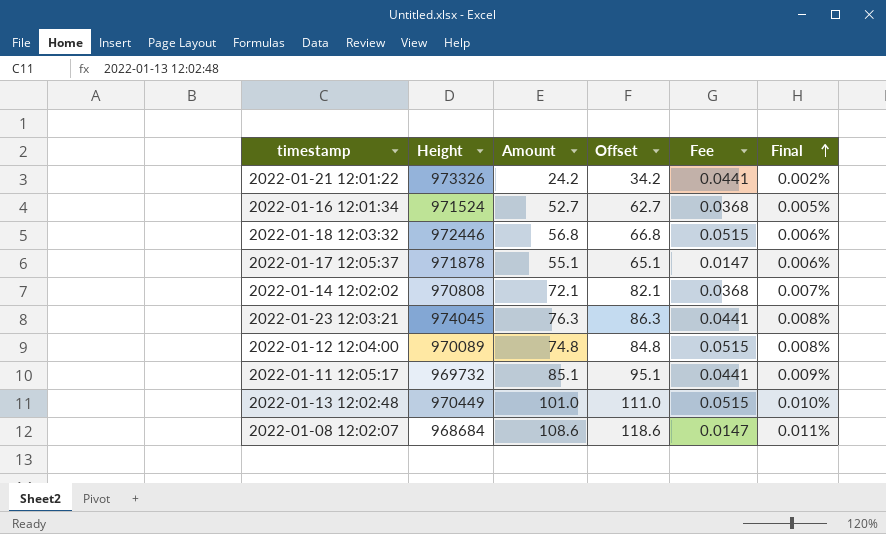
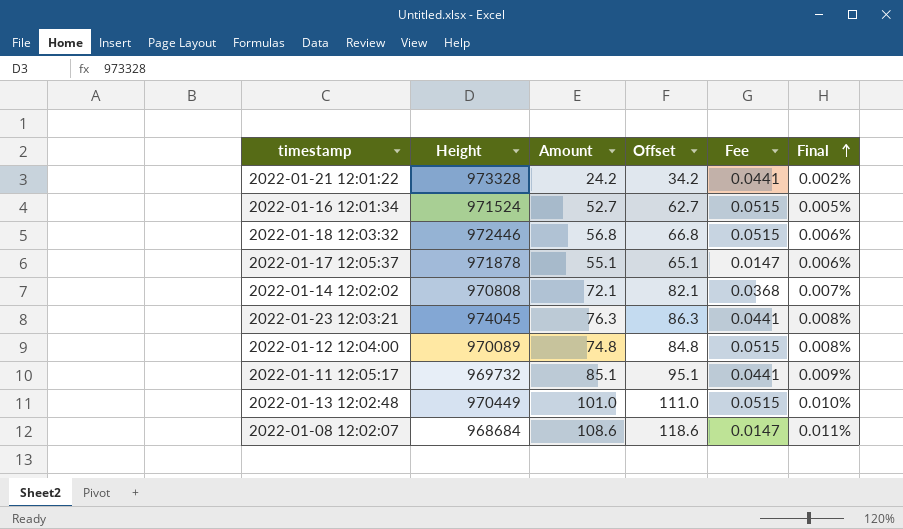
2022-01-21 12:01:22 | Height: 973326 -> 973328
2022-01-16 12:01:34 | Fee: 0.0368 -> 0.0515

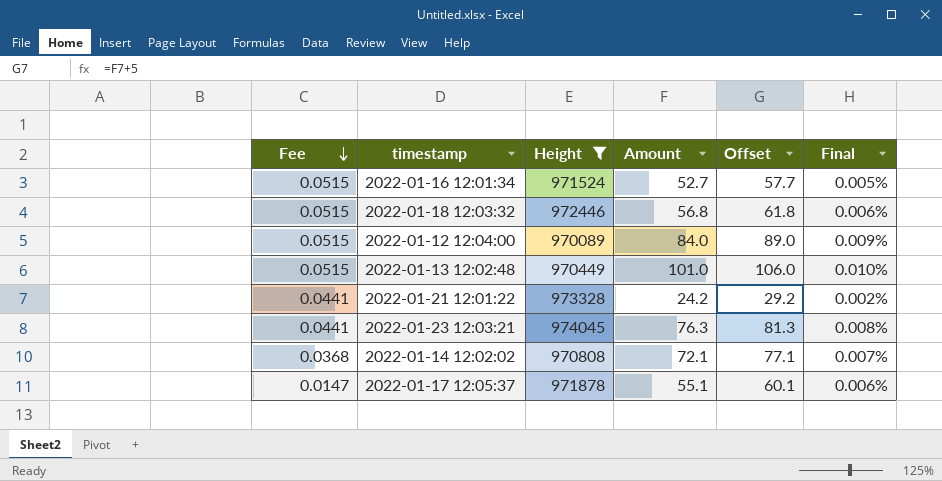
filter: none -> Height >= 970089
row order: Final ascending -> Fee descending
column Fee | position: 5 -> 1
column Offset | formula: [Amount] + 10 -> [Amount] + 5
2022-01-12 12:04:00 | Amount: 74.8 -> 84.0
2022-01-12 12:04:00 | Final: 0.008% -> 0.009%

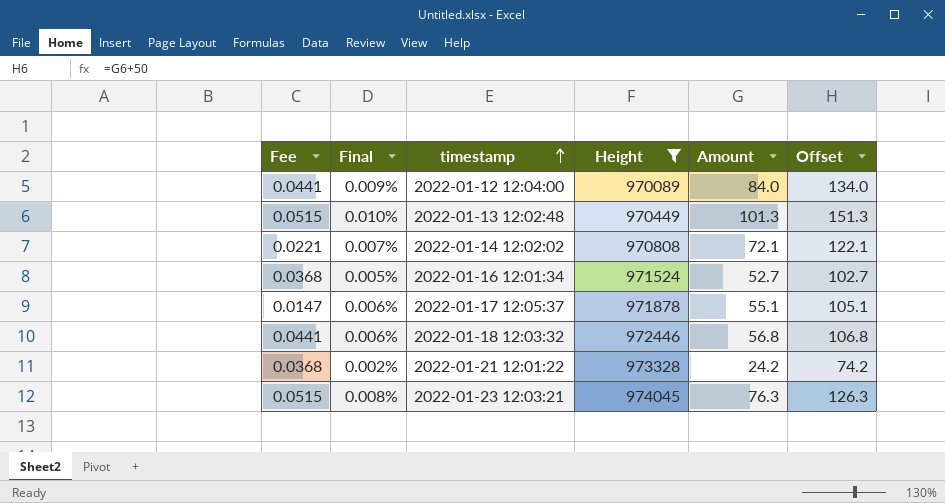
row order: Fee descending -> timestamp ascending
column Final | position: 6 -> 2
column Offset | formula: [Amount] + 5 -> [Amount] + 50
2022-01-12 12:04:00 | Fee: 0.0515 -> 0.0441
2022-01-13 12:02:48 | Amount: 101.0 -> 101.3
2022-01-14 12:02:02 | Fee: 0.0368 -> 0.0221
2022-01-16 12:01:34 | Fee: 0.0515 -> 0.0368
2022-01-18 12:03:32 | Fee: 0.0515 -> 0.0441
2022-01-21 12:01:22 | Fee: 0.0441 -> 0.0368
2022-01-23 12:03:21 | Fee: 0.0441 -> 0.0515

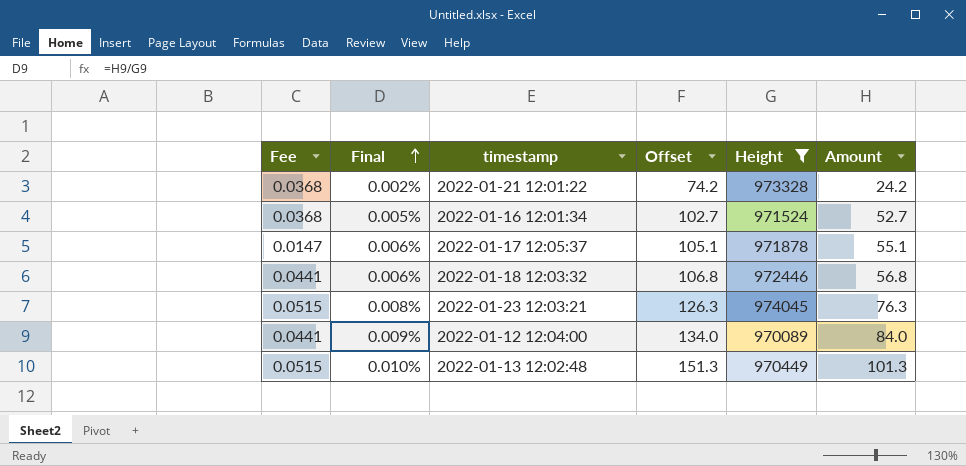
row order: timestamp ascending -> Final ascending
column Offset | position: 6 -> 4
row 2022-01-14 12:02:02: 0.0221 | 0.007% | 970808 | 72.1 | 122.1 -> none

